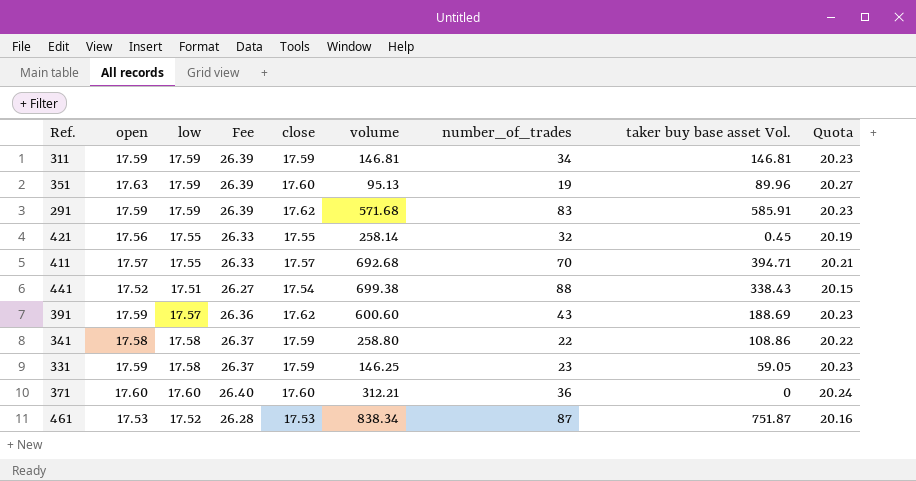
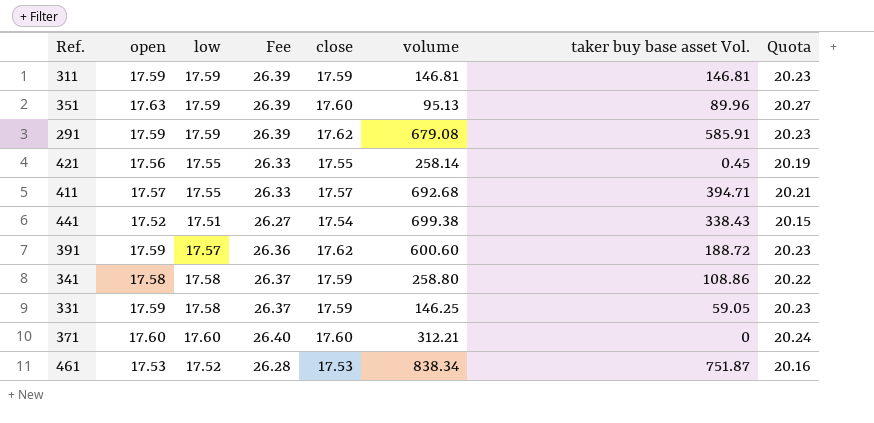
column number_of_trades | position: 7 -> none
291 | volume: 571.68 -> 679.08
391 | taker buy base asset Vol.: 188.69 -> 188.72

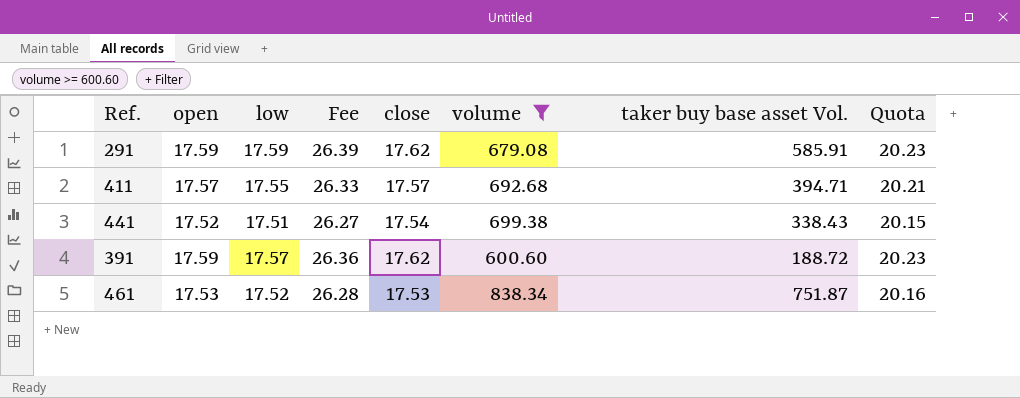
filter: none -> volume >= 600.60

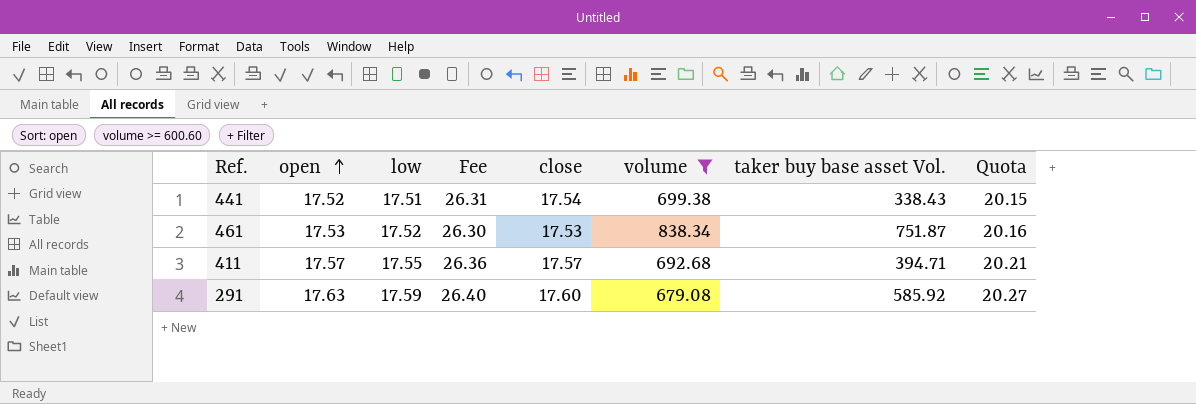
row order: none -> open ascending
column Fee | formula: [low] * 1.5 -> [close] * 1.5
row 391: 17.59 | 17.57 | 26.36 | 17.62 | 600.60 | 188.72 | 20.23 -> none
291 | open: 17.59 -> 17.63
291 | close: 17.62 -> 17.60
291 | taker buy base asset Vol.: 585.91 -> 585.92
291 | Quota: 20.23 -> 20.27

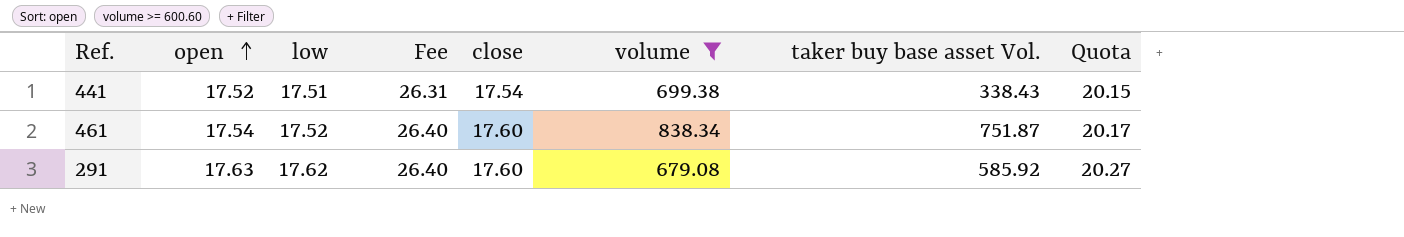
row 411: 17.57 | 17.55 | 26.36 | 17.57 | 692.68 | 394.71 | 20.21 -> none
461 | open: 17.53 -> 17.54
461 | Fee: 26.30 -> 26.40
461 | close: 17.53 -> 17.60
461 | Quota: 20.16 -> 20.17
291 | low: 17.59 -> 17.62

